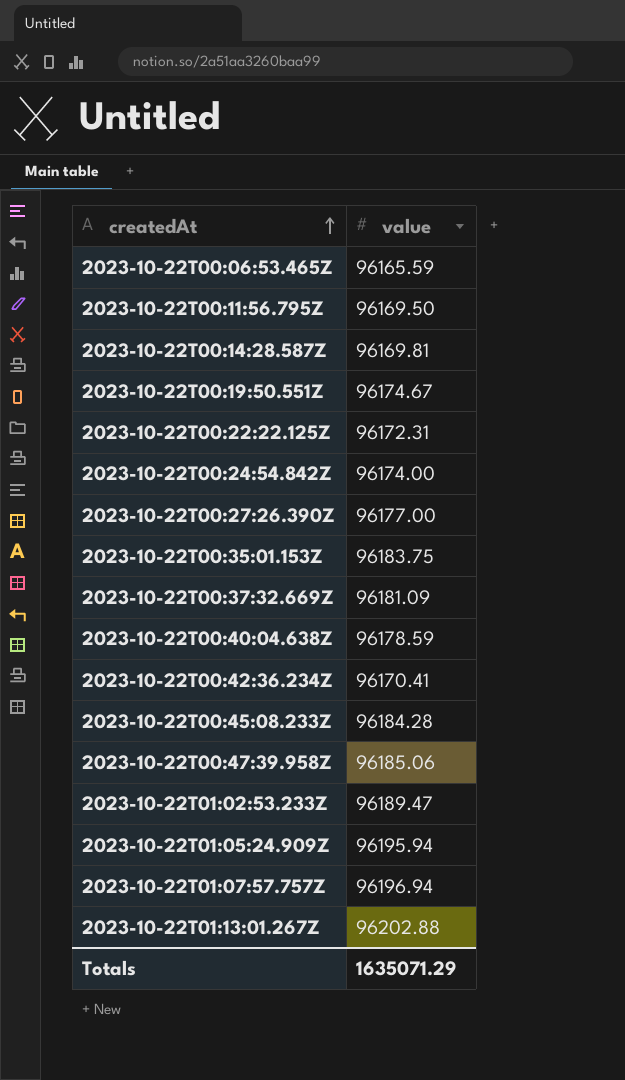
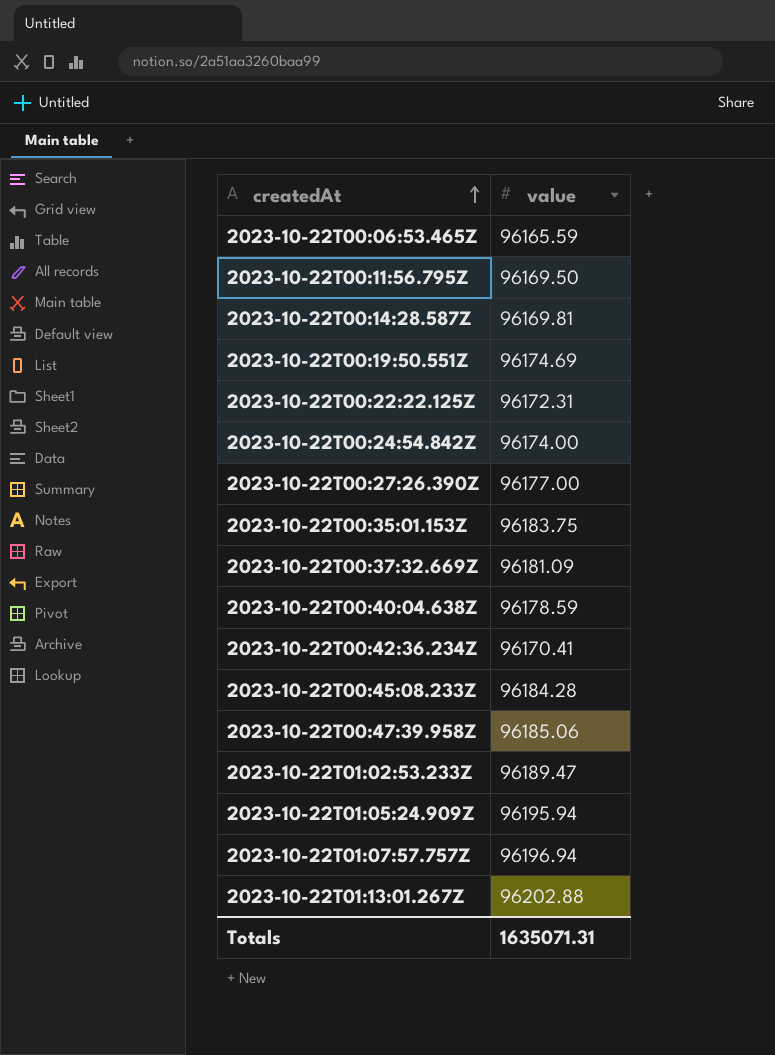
2023-10-22T00:19:50.551Z | value: 96174.67 -> 96174.69
Totals | value: 1635071.29 -> 1635071.31

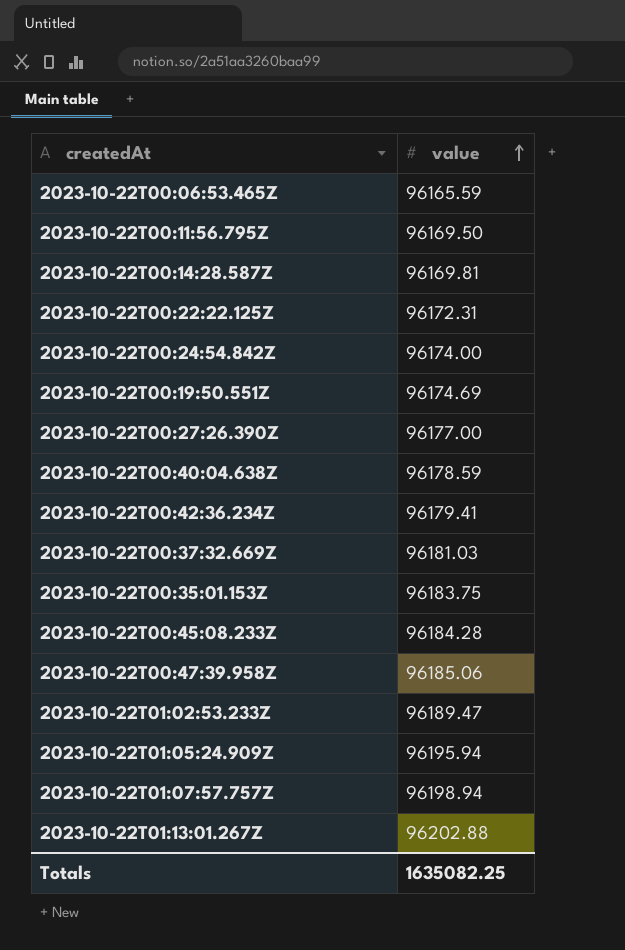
row order: createdAt ascending -> value ascending
2023-10-22T00:42:36.234Z | value: 96170.41 -> 96179.41
2023-10-22T00:37:32.669Z | value: 96181.09 -> 96181.03
2023-10-22T01:07:57.757Z | value: 96196.94 -> 96198.94
Totals | value: 1635071.31 -> 1635082.25

